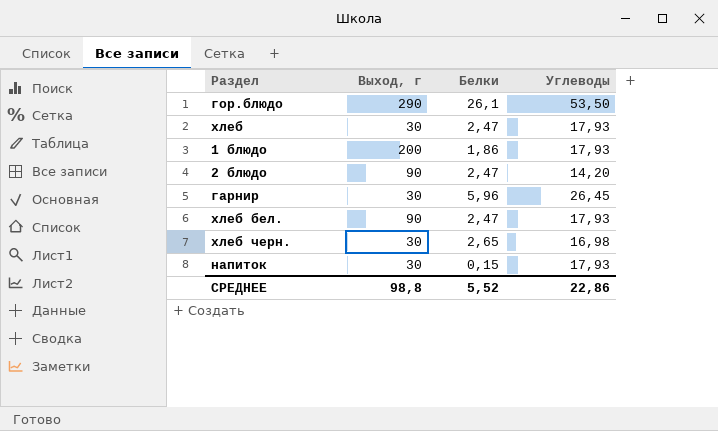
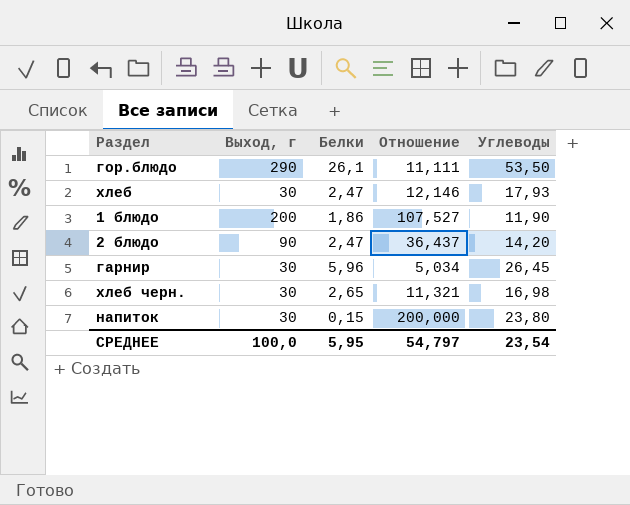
column Отношение | formula: none -> [Выход, г] / [Белки]
row хлеб бел.: 90 | 2,47 | 17,93 -> none
1 блюдо | Углеводы: 17,93 -> 11,90
напиток | Углеводы: 17,93 -> 23,80
СРЕДНЕЕ | Выход, г: 98,8 -> 100,0
СРЕДНЕЕ | Белки: 5,52 -> 5,95
СРЕДНЕЕ | Углеводы: 22,86 -> 23,54

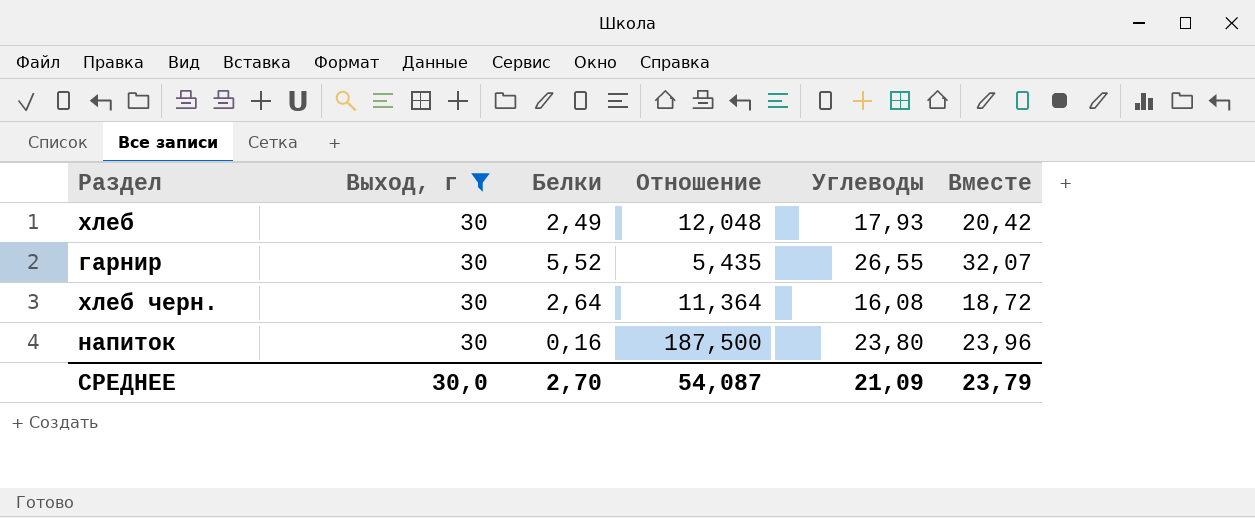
filter: none -> Выход, г = 30
column Вместе | formula: none -> [Белки] + [Углеводы]
хлеб | Белки: 2,47 -> 2,49
хлеб | Отношение: 12,146 -> 12,048
гарнир | Белки: 5,96 -> 5,52
гарнир | Отношение: 5,034 -> 5,435
гарнир | Углеводы: 26,45 -> 26,55
хлеб черн. | Белки: 2,65 -> 2,64
хлеб черн. | Отношение: 11,321 -> 11,364
хлеб черн. | Углеводы: 16,98 -> 16,08
напиток | Белки: 0,15 -> 0,16
напиток | Отношение: 200,000 -> 187,500
СРЕДНЕЕ | Выход, г: 100,0 -> 30,0
СРЕДНЕЕ | Белки: 5,95 -> 2,70
СРЕДНЕЕ | Отношение: 54,797 -> 54,087
СРЕДНЕЕ | Углеводы: 23,54 -> 21,09

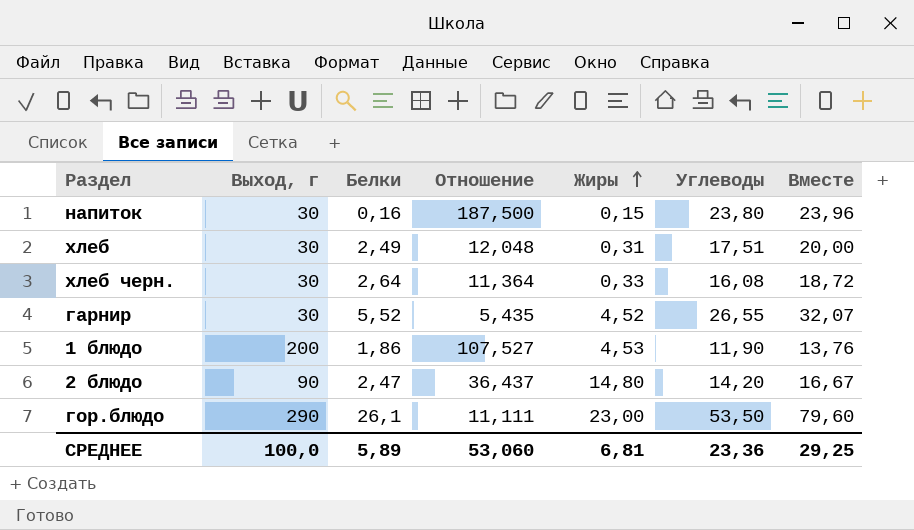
filter: Выход, г = 30 -> none
row order: none -> Жиры ascending
column Жиры | position: none -> 5
хлеб | Углеводы: 17,93 -> 17,51
хлеб | Вместе: 20,42 -> 20,00
СРЕДНЕЕ | Выход, г: 30,0 -> 100,0
СРЕДНЕЕ | Белки: 2,70 -> 5,89
СРЕДНЕЕ | Отношение: 54,087 -> 53,060
СРЕДНЕЕ | Углеводы: 21,09 -> 23,36
СРЕДНЕЕ | Вместе: 23,79 -> 29,25

